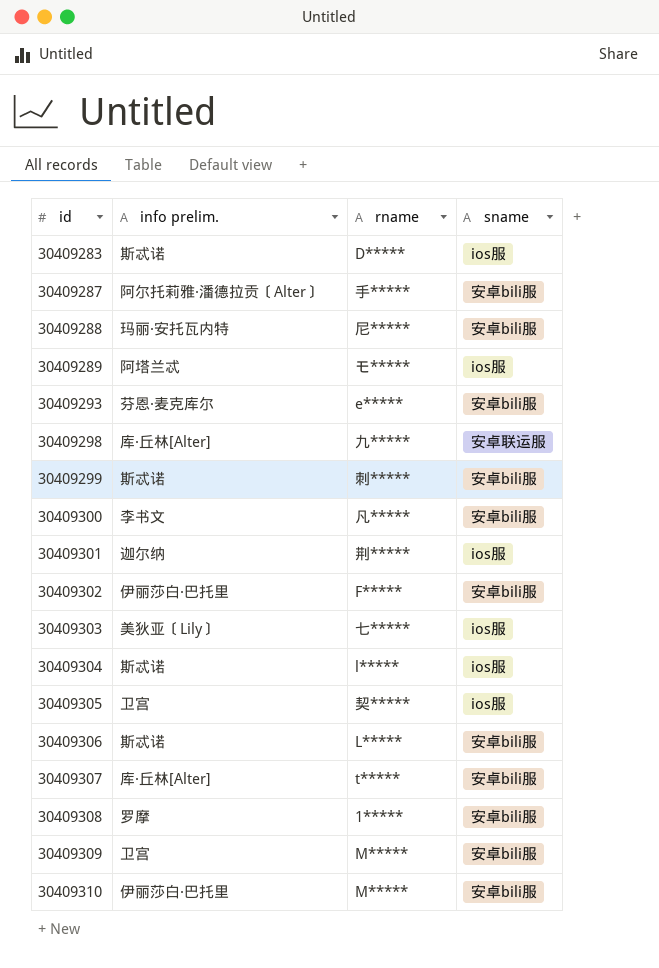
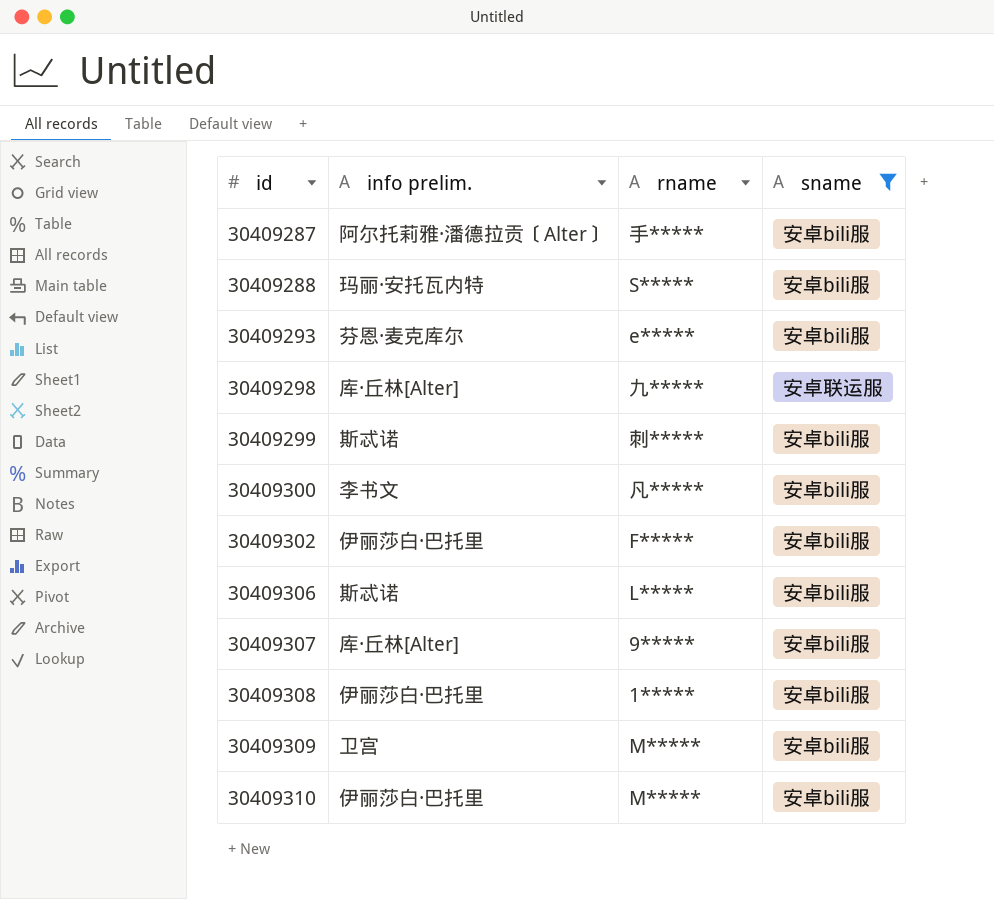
filter: none -> sname != ios服
30409288 | rname: 尼***** -> S*****
30409307 | rname: t***** -> 9*****
30409308 | info prelim.: 罗摩 -> 伊丽莎白·巴托里

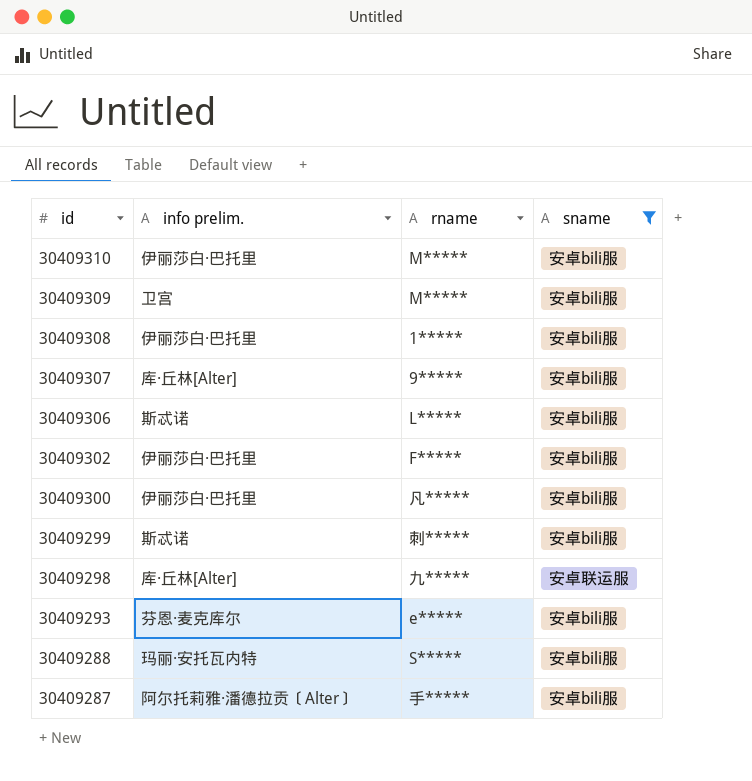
row order: id ascending -> id descending
30409300 | info prelim.: 李书文 -> 伊丽莎白·巴托里

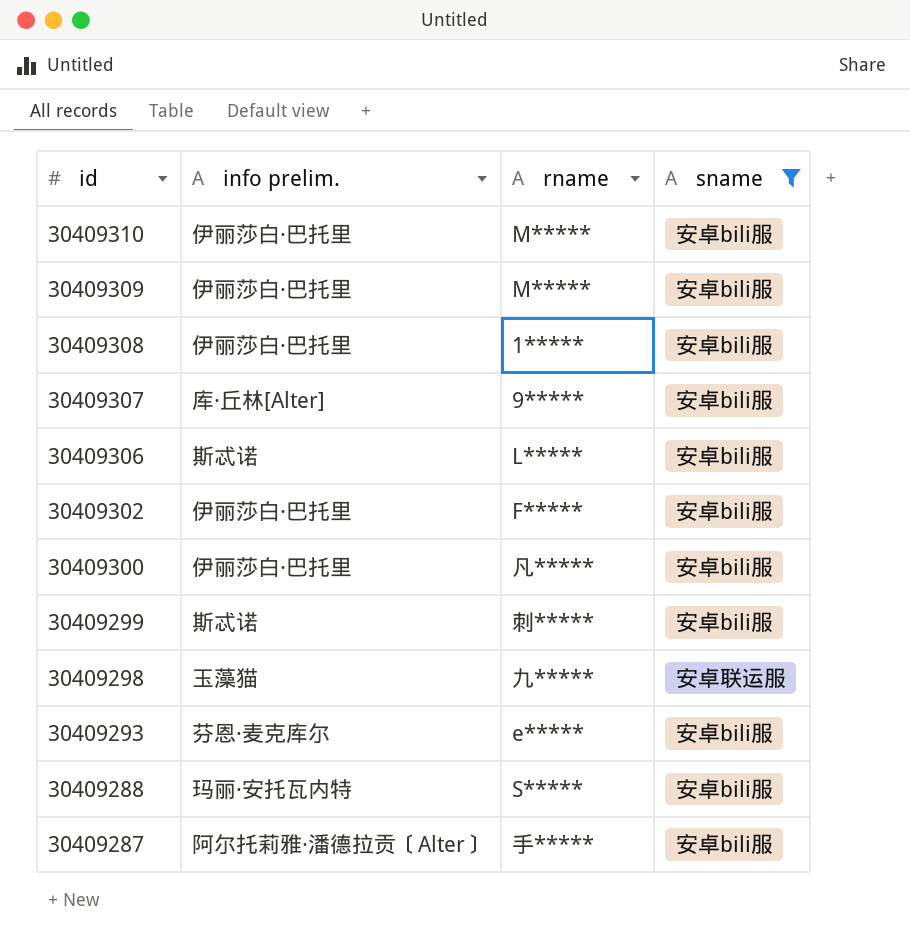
30409309 | info prelim.: 卫宫 -> 伊丽莎白·巴托里
30409298 | info prelim.: 库·丘林[Alter] -> 玉藻猫

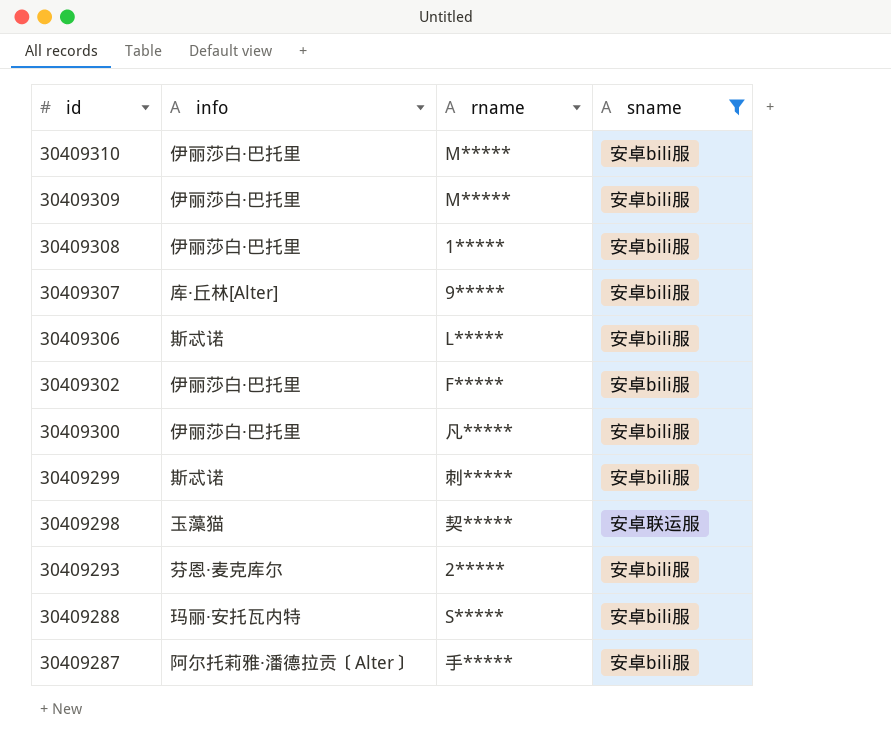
column name: info prelim. -> info
30409298 | rname: 九***** -> 契*****
30409293 | rname: e***** -> 2*****

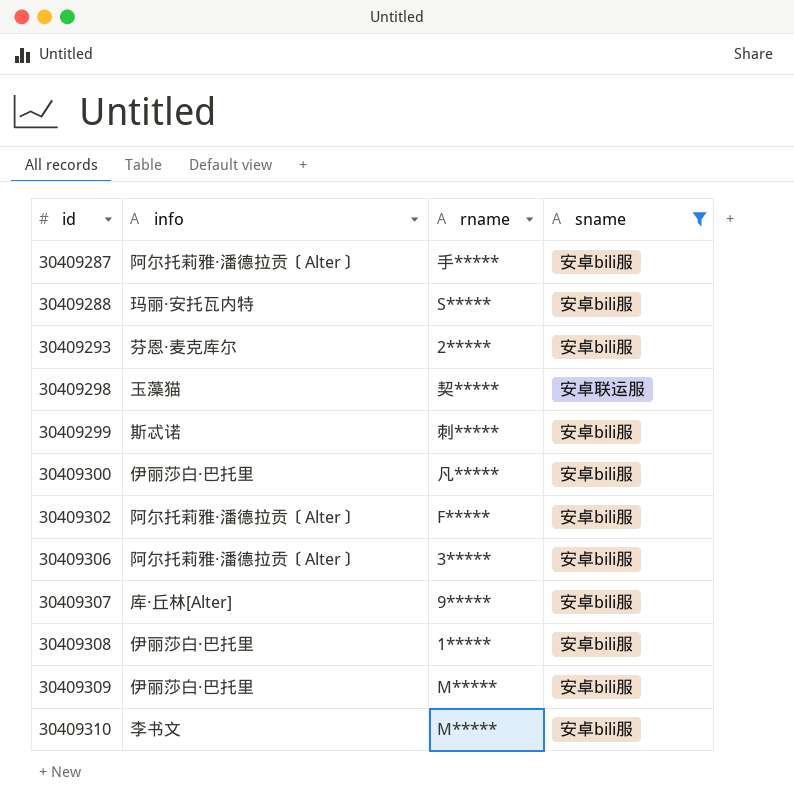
row order: id descending -> id ascending
30409302 | info: 伊丽莎白·巴托里 -> 阿尔托莉雅·潘德拉贡〔Alter〕
30409306 | info: 斯忒诺 -> 阿尔托莉雅·潘德拉贡〔Alter〕
30409306 | rname: L***** -> 3*****
30409310 | info: 伊丽莎白·巴托里 -> 李书文

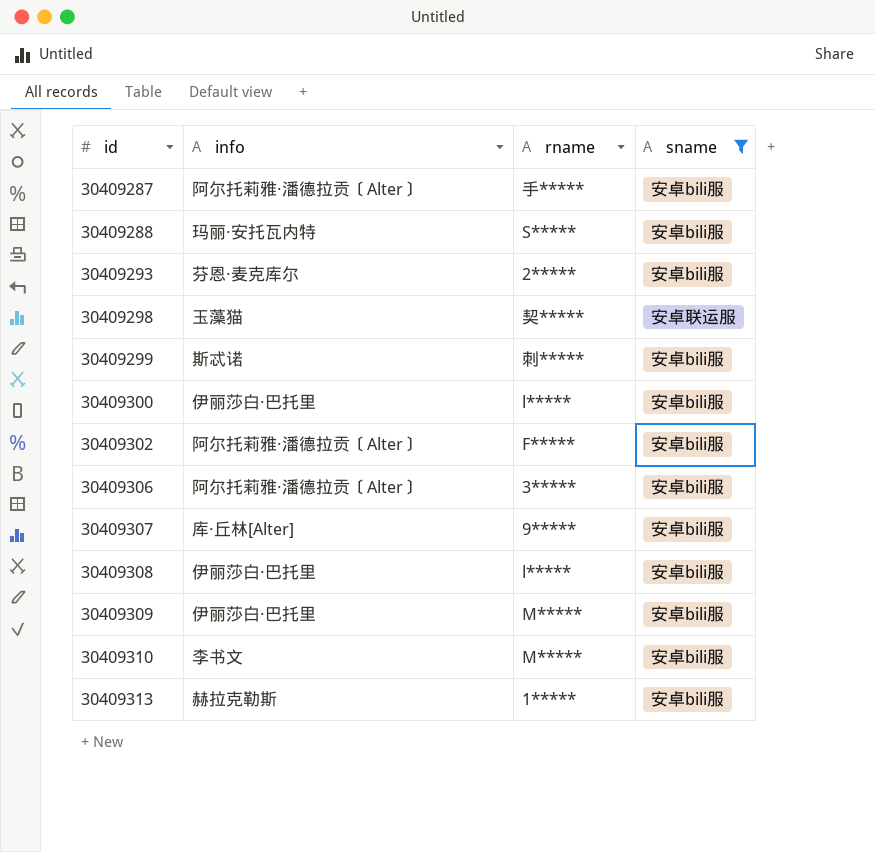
30409300 | rname: 凡***** -> l*****
30409308 | rname: 1***** -> l*****
row 30409313: none -> 赫拉克勒斯 | 1***** | 安卓bili服

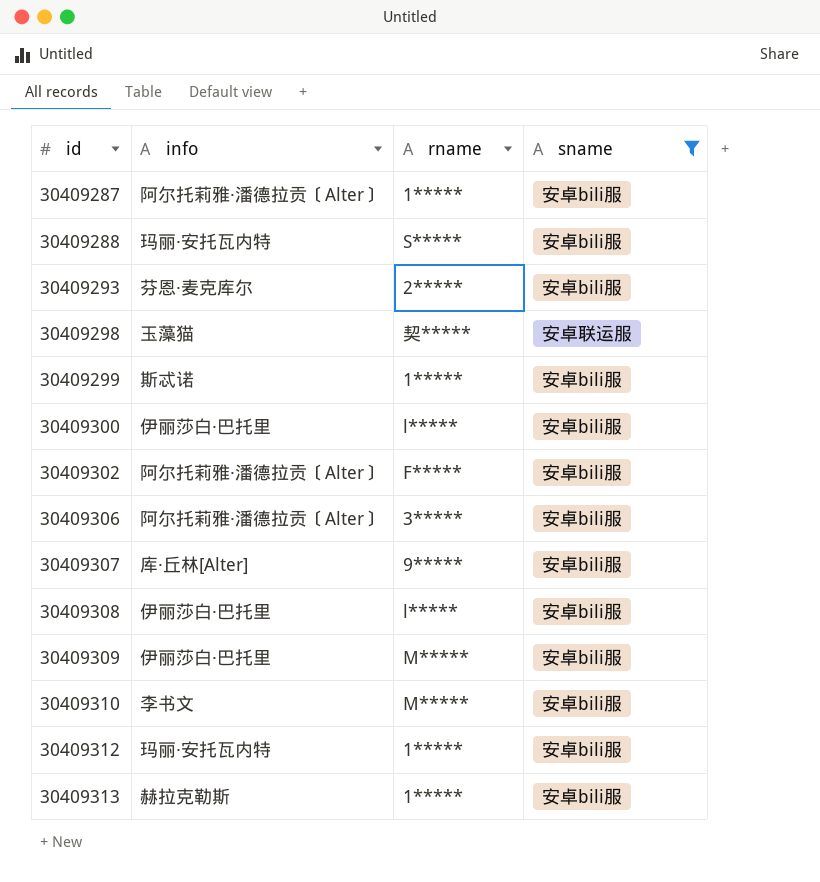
30409287 | rname: 手***** -> 1*****
30409299 | rname: 刺***** -> 1*****
row 30409312: none -> 玛丽·安托瓦内特 | 1***** | 安卓bili服

